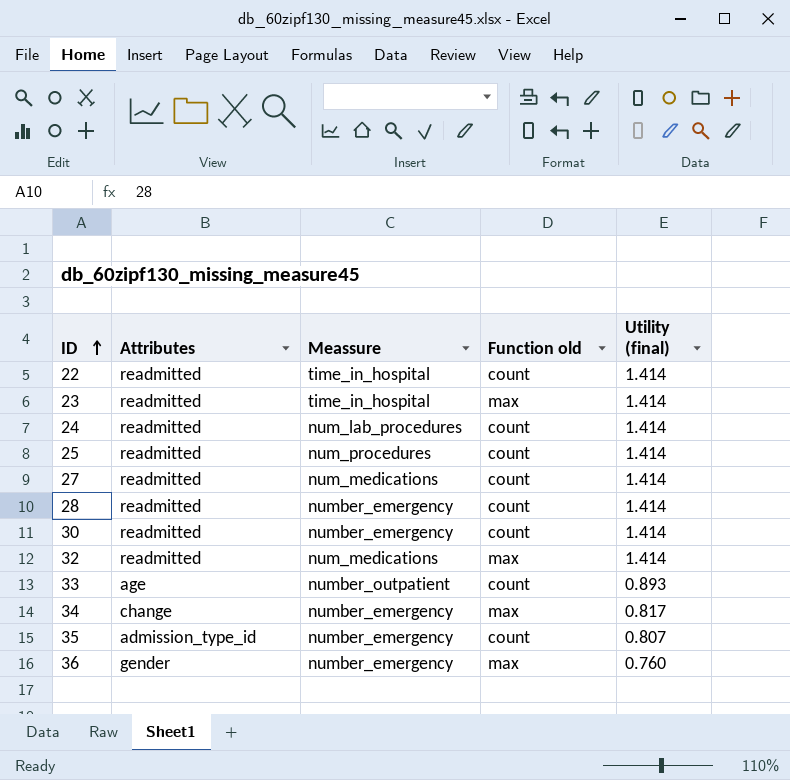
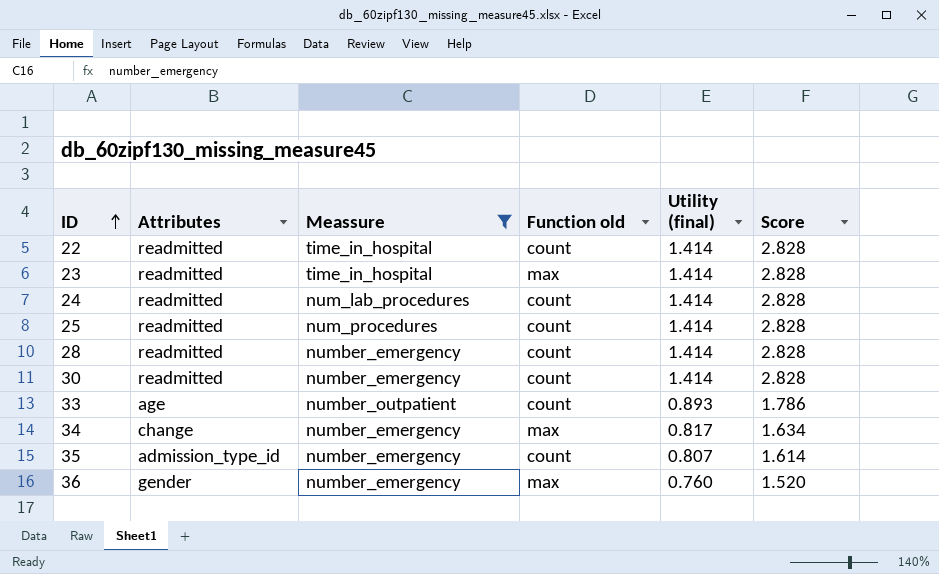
filter: none -> Meassure != num_medications
column Score | formula: none -> [Utility (final)] * 2

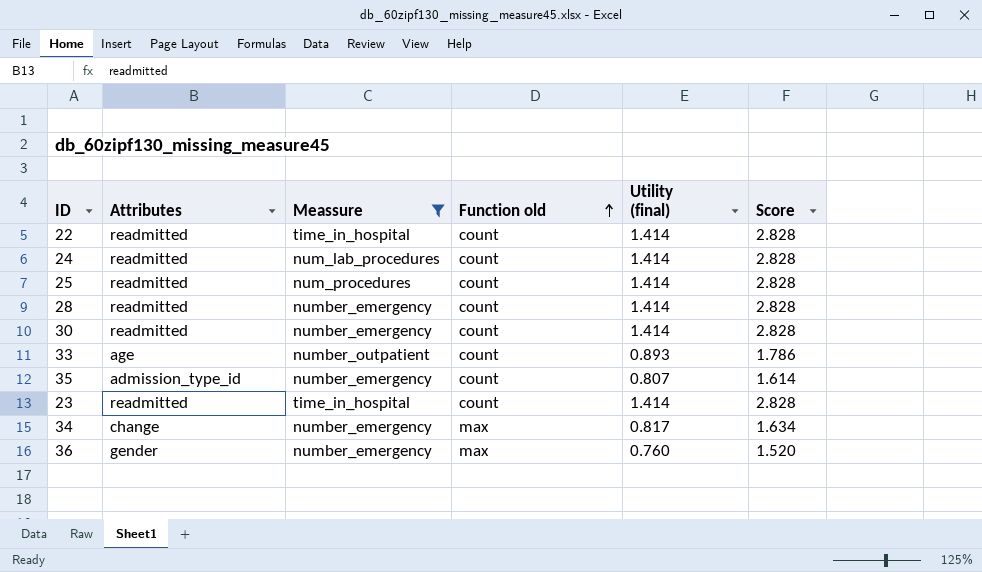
row order: ID ascending -> Function old ascending
23 | Function old: max -> count

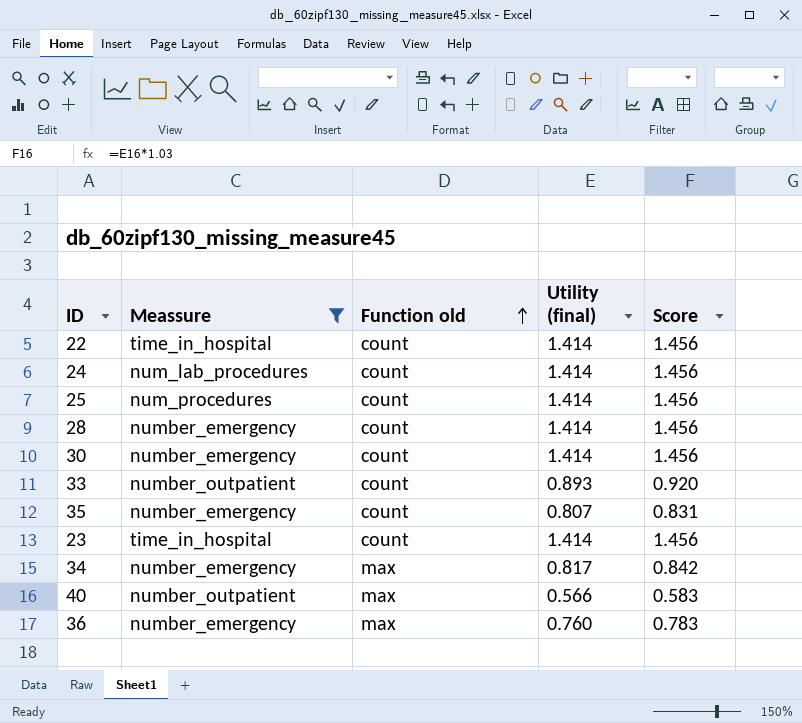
column Attributes | position: 2 -> none
column Score | formula: [Utility (final)] * 2 -> [Utility (final)] * 1.03
row 40: none -> number_outpatient | max | 0.566 | 0.583

